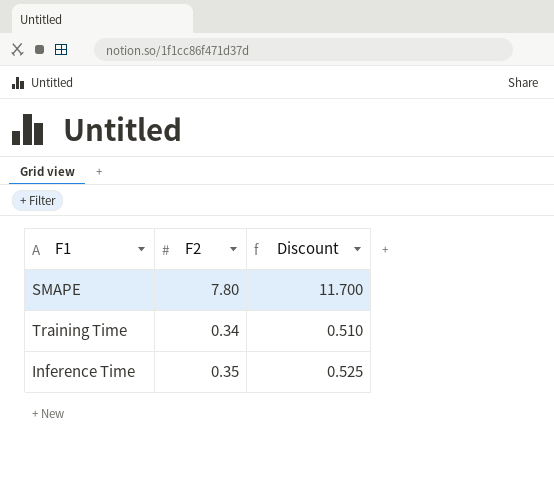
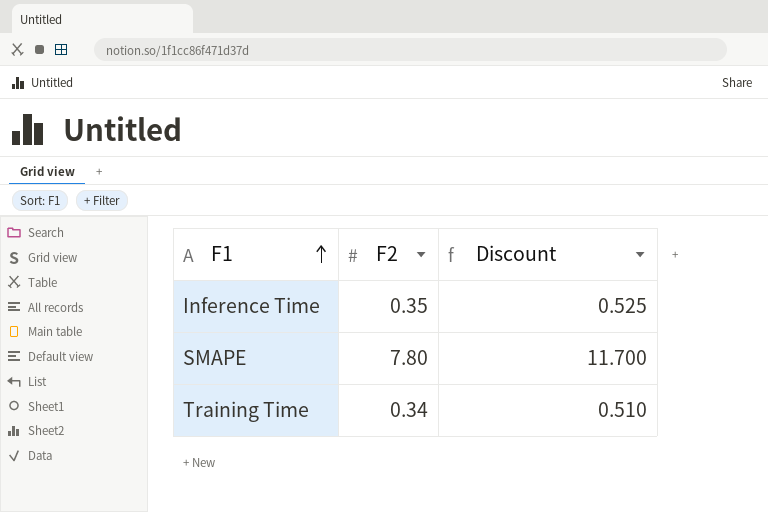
row order: none -> F1 ascending

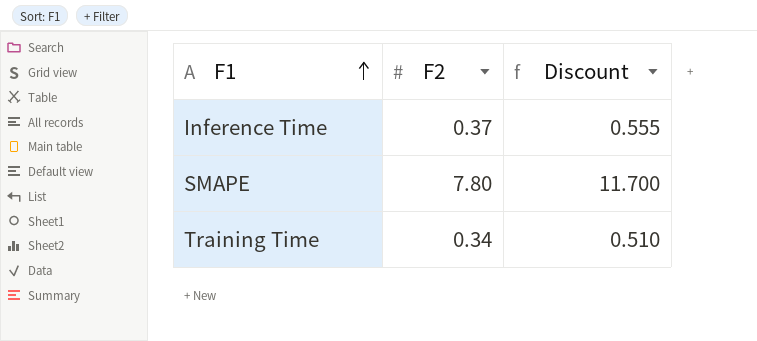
Inference Time | F2: 0.35 -> 0.37
Inference Time | Discount: 0.525 -> 0.555

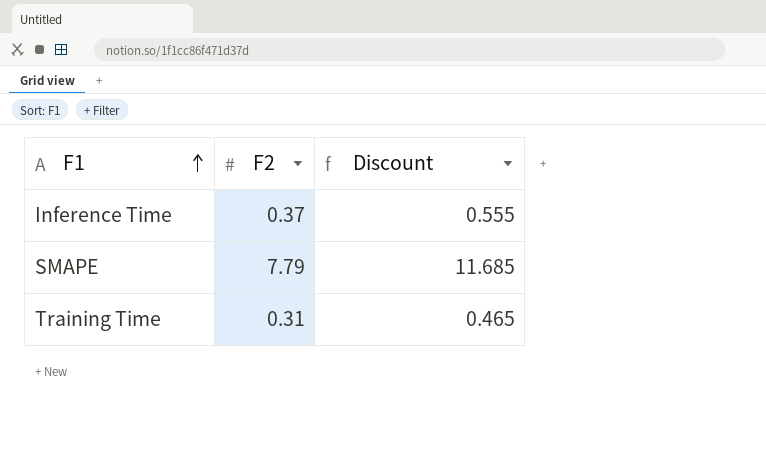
SMAPE | F2: 7.80 -> 7.79
SMAPE | Discount: 11.700 -> 11.685
Training Time | F2: 0.34 -> 0.31
Training Time | Discount: 0.510 -> 0.465

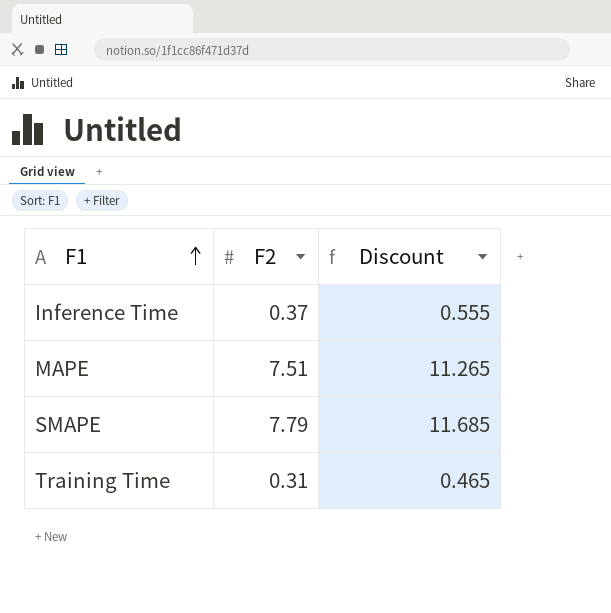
row MAPE: none -> 7.51 | 11.265

